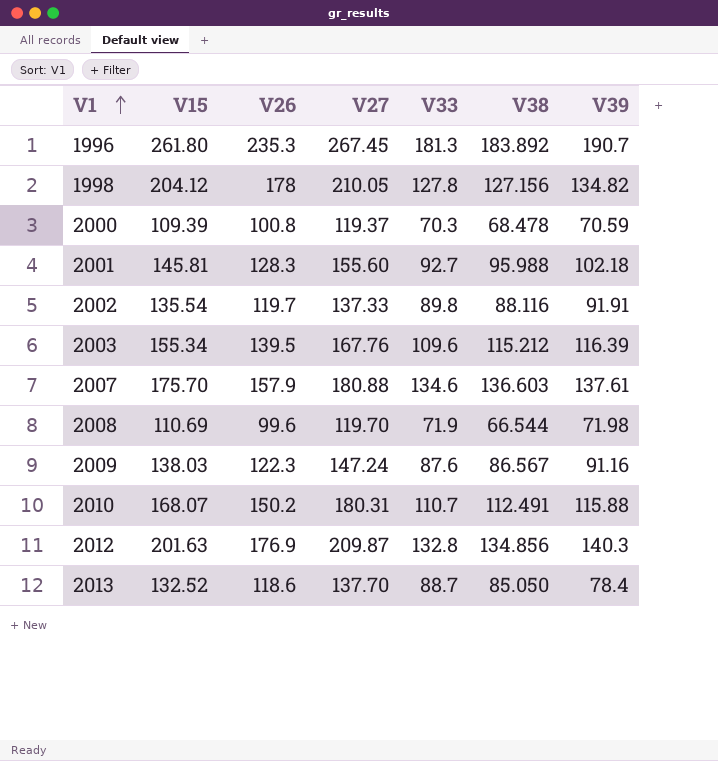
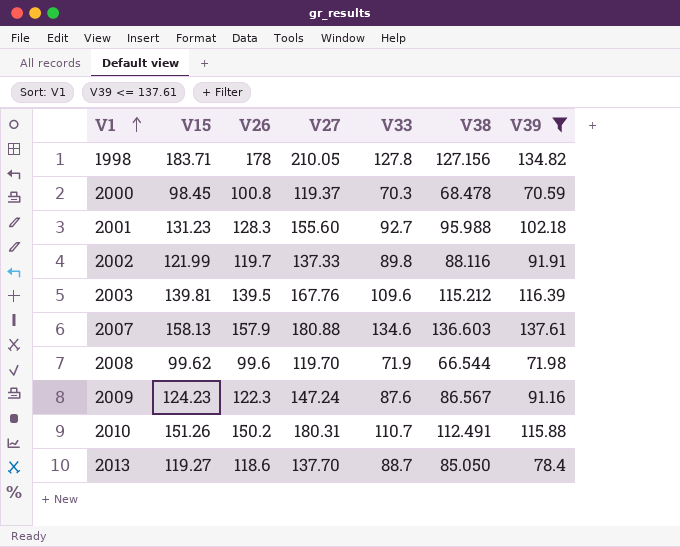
filter: none -> V39 <= 137.61
1998 | V15: 204.12 -> 183.71
2000 | V15: 109.39 -> 98.45
2001 | V15: 145.81 -> 131.23
2002 | V15: 135.54 -> 121.99
2003 | V15: 155.34 -> 139.81
2007 | V15: 175.70 -> 158.13
2008 | V15: 110.69 -> 99.62
2009 | V15: 138.03 -> 124.23
2010 | V15: 168.07 -> 151.26
2013 | V15: 132.52 -> 119.27

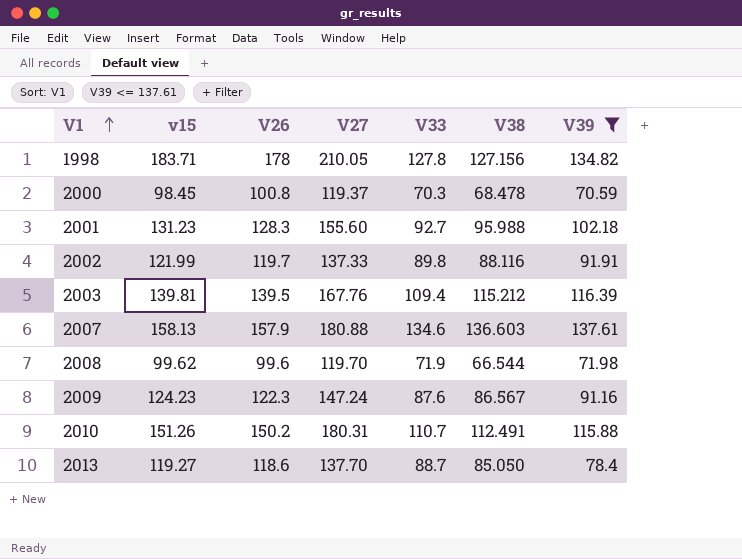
column name: V15 -> v15
2003 | V33: 109.6 -> 109.4

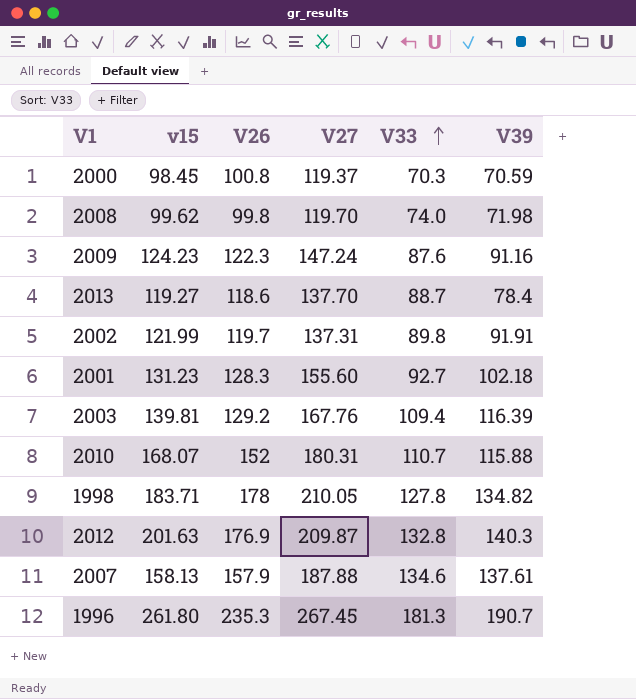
filter: V39 <= 137.61 -> none
row order: V1 ascending -> V33 ascending
column V38 | position: 6 -> none
2008 | V26: 99.6 -> 99.8
2008 | V33: 71.9 -> 74.0
2002 | V27: 137.33 -> 137.31
2003 | V26: 139.5 -> 129.2
2010 | v15: 151.26 -> 168.07
2010 | V26: 150.2 -> 152
2007 | V27: 180.88 -> 187.88

